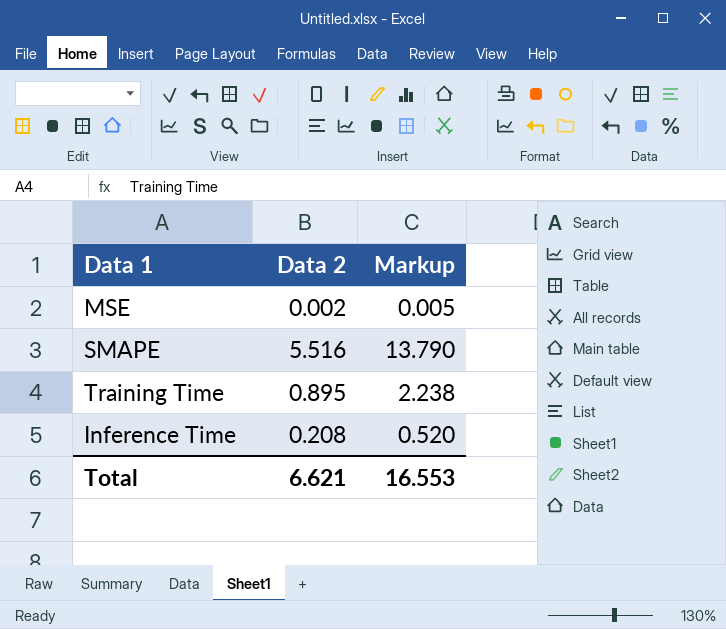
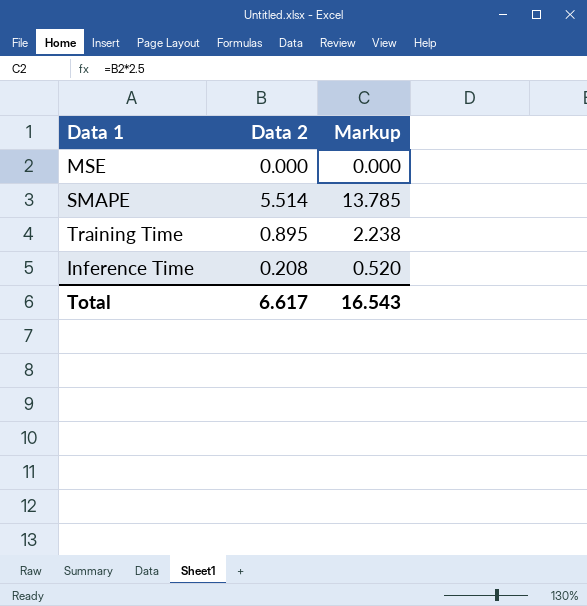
MSE | Data 2: 0.002 -> 0.000
MSE | Markup: 0.005 -> 0.000
SMAPE | Data 2: 5.516 -> 5.514
SMAPE | Markup: 13.790 -> 13.785
Total | Data 2: 6.621 -> 6.617
Total | Markup: 16.553 -> 16.543

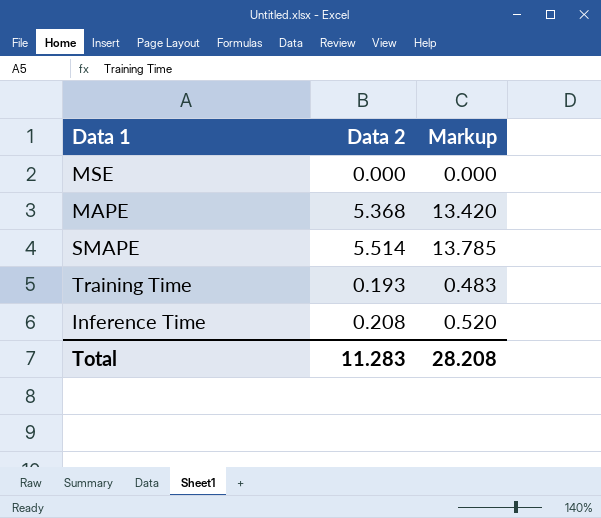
row MAPE: none -> 5.368 | 13.420
Training Time | Data 2: 0.895 -> 0.193
Training Time | Markup: 2.238 -> 0.483
Total | Data 2: 6.617 -> 11.283
Total | Markup: 16.543 -> 28.208

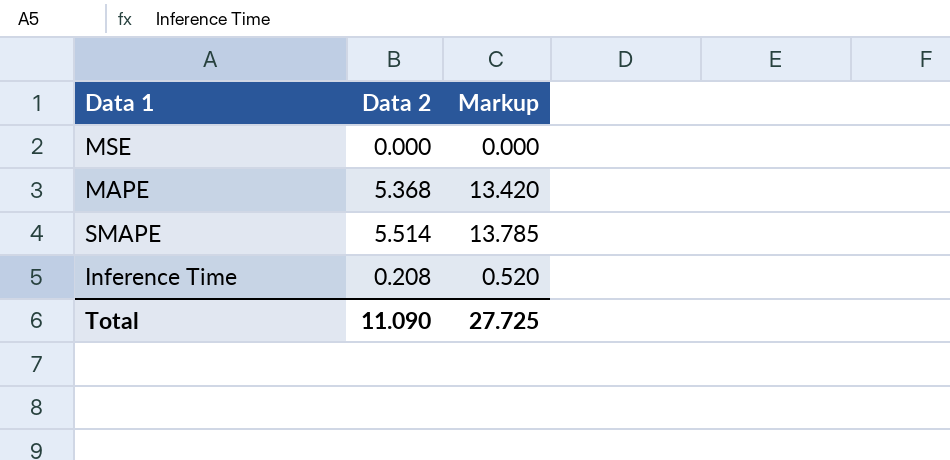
row Training Time: 0.193 | 0.483 -> none
Total | Data 2: 11.283 -> 11.090
Total | Markup: 28.208 -> 27.725

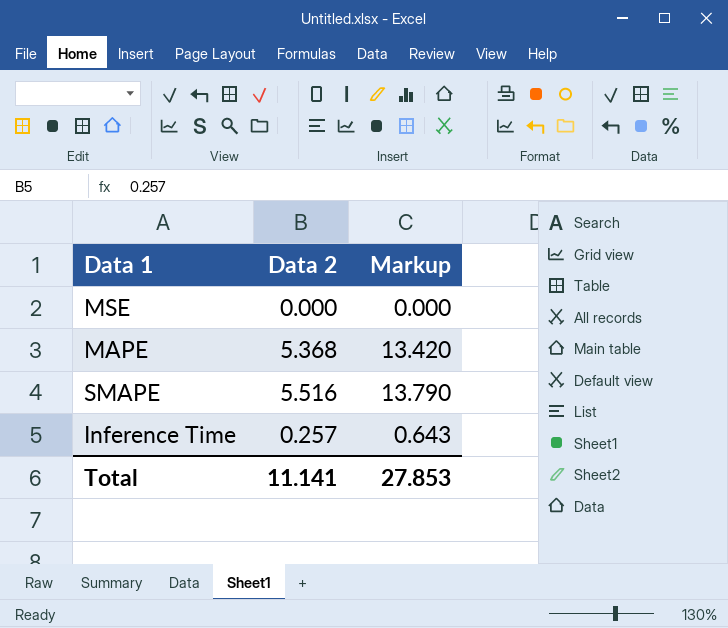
SMAPE | Data 2: 5.514 -> 5.516
SMAPE | Markup: 13.785 -> 13.790
Inference Time | Data 2: 0.208 -> 0.257
Inference Time | Markup: 0.520 -> 0.643
Total | Data 2: 11.090 -> 11.141
Total | Markup: 27.725 -> 27.853

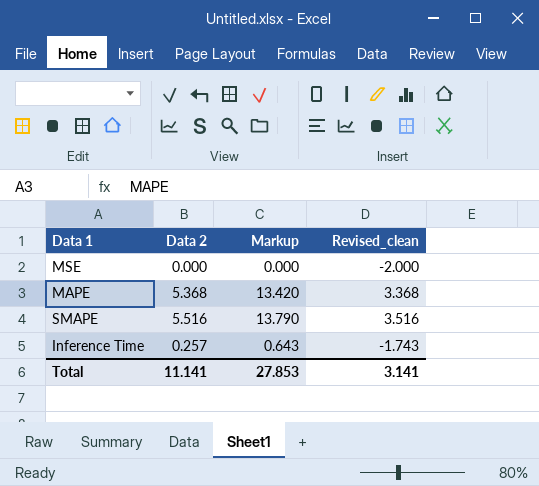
column Revised_clean | formula: none -> [Data 2] - 2

